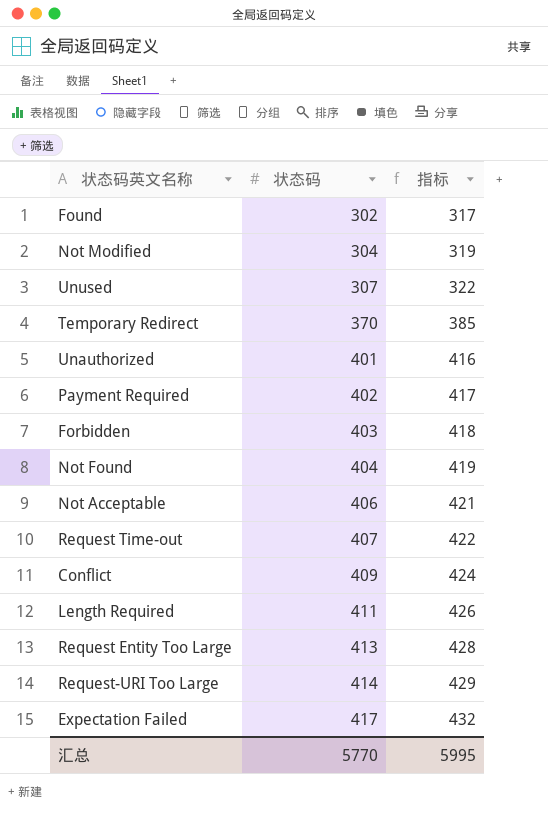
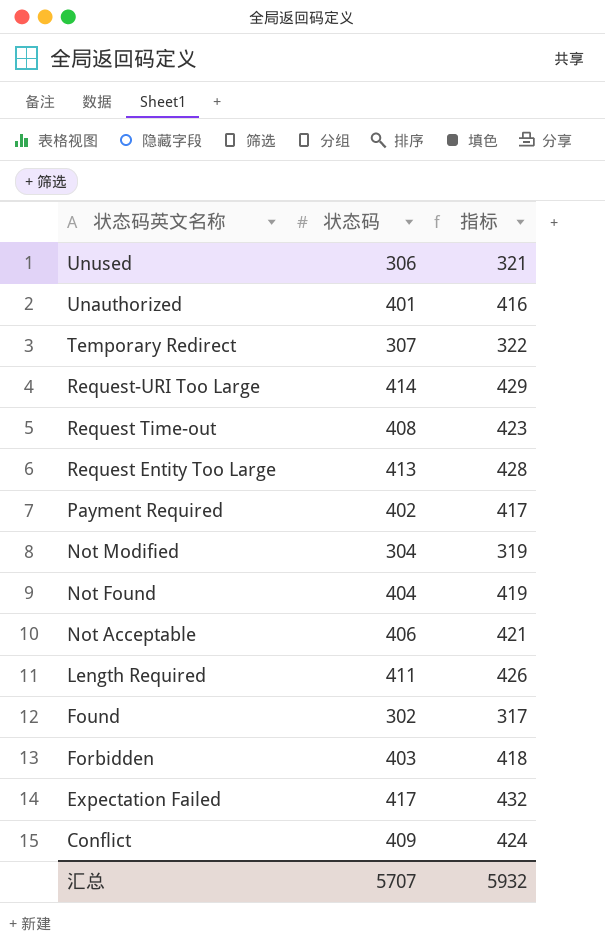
row order: 状态码 ascending -> 状态码英文名称 descending
Unused | 状态码: 307 -> 306
Unused | 指标: 322 -> 321
Temporary Redirect | 状态码: 370 -> 307
Temporary Redirect | 指标: 385 -> 322
Request Time-out | 状态码: 407 -> 408
Request Time-out | 指标: 422 -> 423
汇总 | 状态码: 5770 -> 5707
汇总 | 指标: 5995 -> 5932

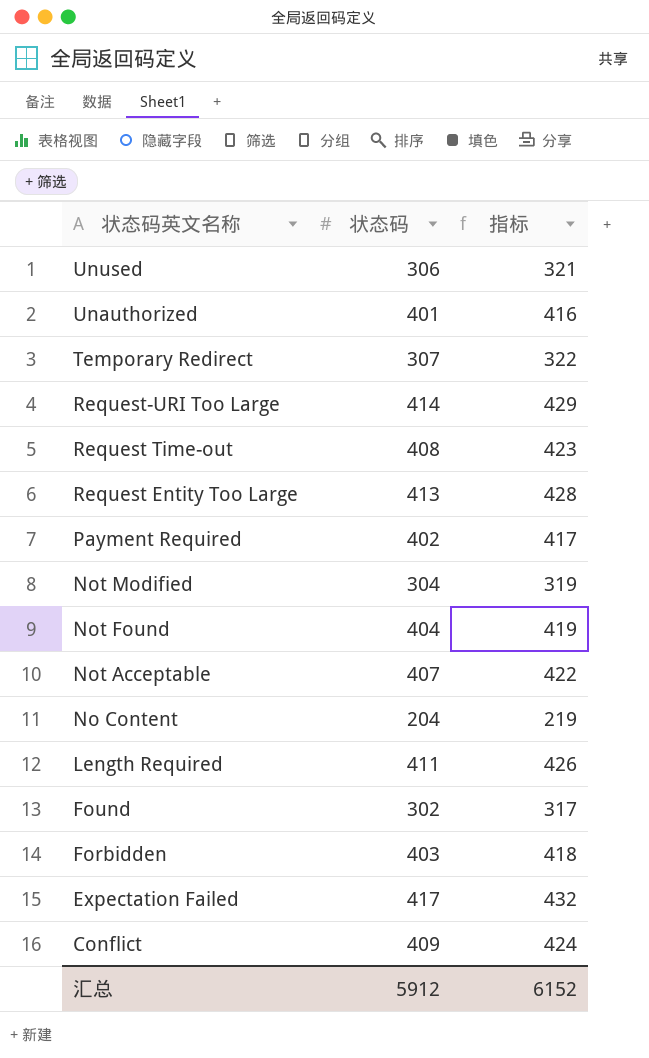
Not Acceptable | 状态码: 406 -> 407
Not Acceptable | 指标: 421 -> 422
row No Content: none -> 204 | 219
汇总 | 状态码: 5707 -> 5912
汇总 | 指标: 5932 -> 6152

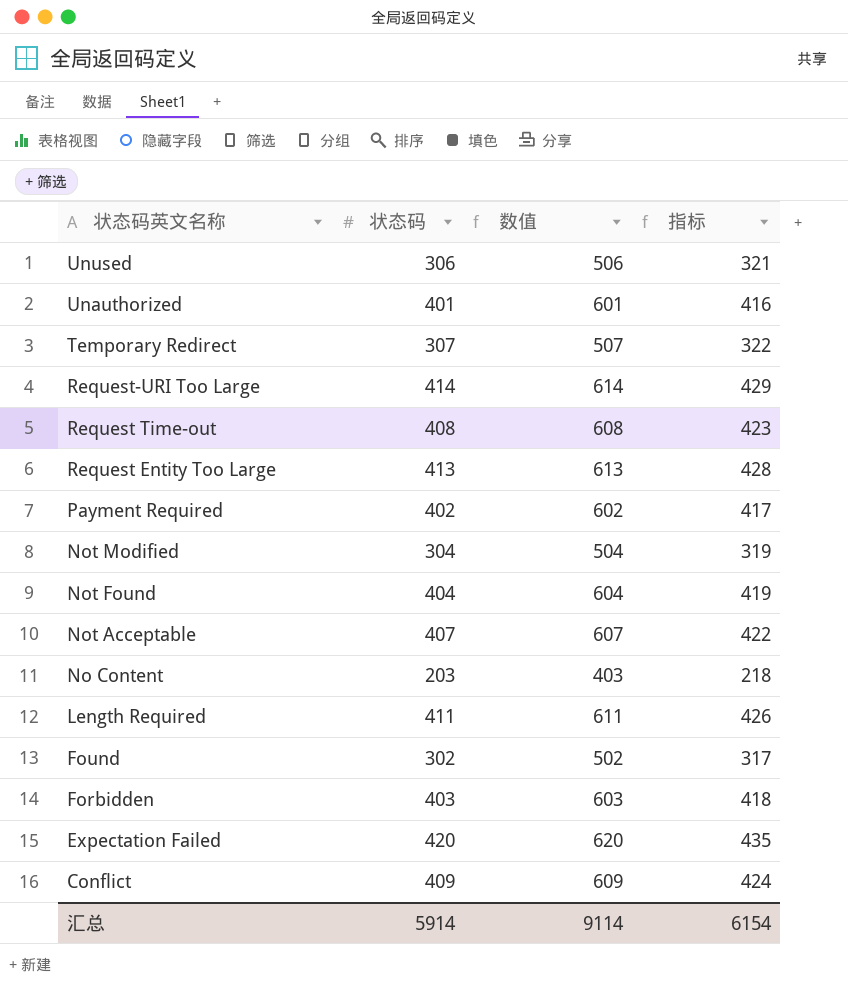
column 数值 | formula: none -> [状态码] + 200
No Content | 状态码: 204 -> 203
No Content | 指标: 219 -> 218
Expectation Failed | 状态码: 417 -> 420
Expectation Failed | 指标: 432 -> 435
汇总 | 状态码: 5912 -> 5914
汇总 | 指标: 6152 -> 6154

